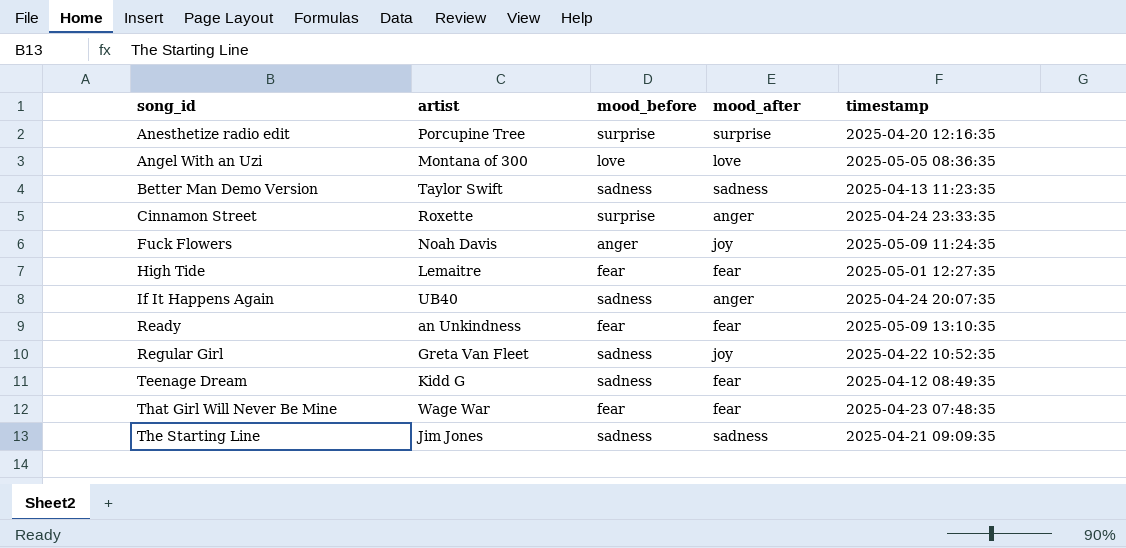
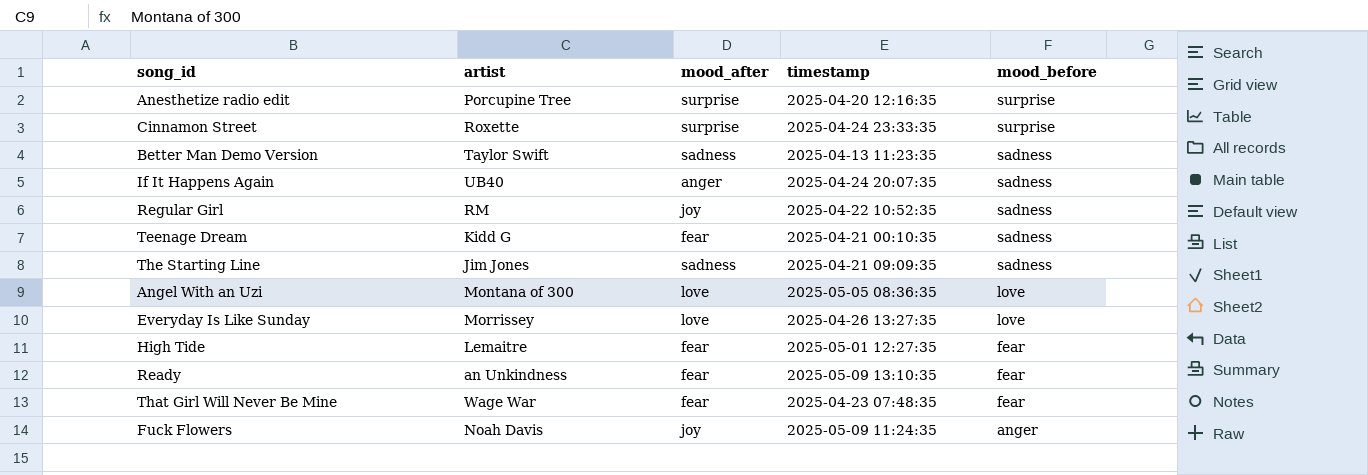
row order: song_id ascending -> mood_before descending
column mood_before | position: 3 -> 5
Cinnamon Street | mood_after: anger -> surprise
Regular Girl | artist: Greta Van Fleet -> RM
Teenage Dream | timestamp: 2025-04-12 08:49:35 -> 2025-04-21 00:10:35
row Everyday Is Like Sunday: none -> Morrissey | love | 2025-04-26 13:27:35 | love

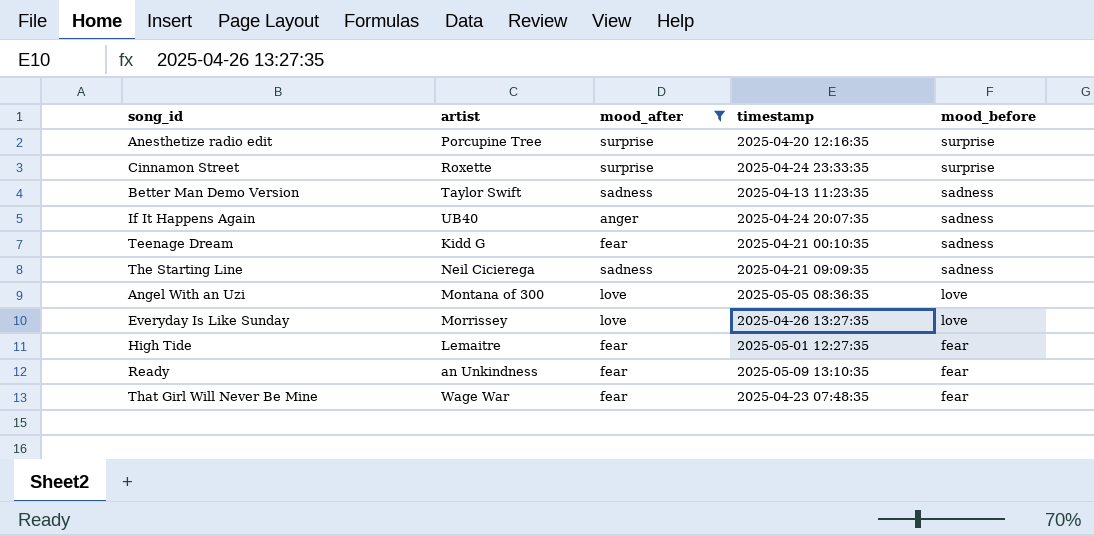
filter: none -> mood_after != joy
The Starting Line | artist: Jim Jones -> Neil Cicierega

